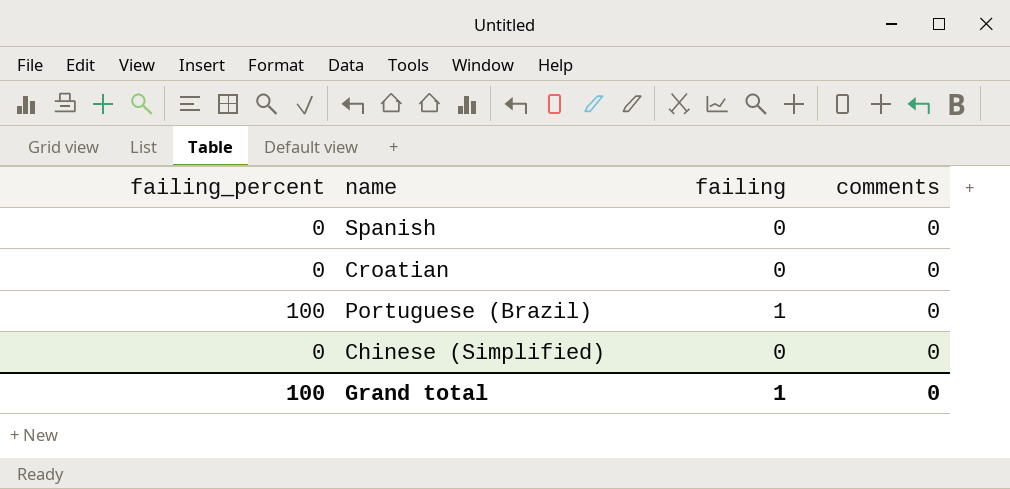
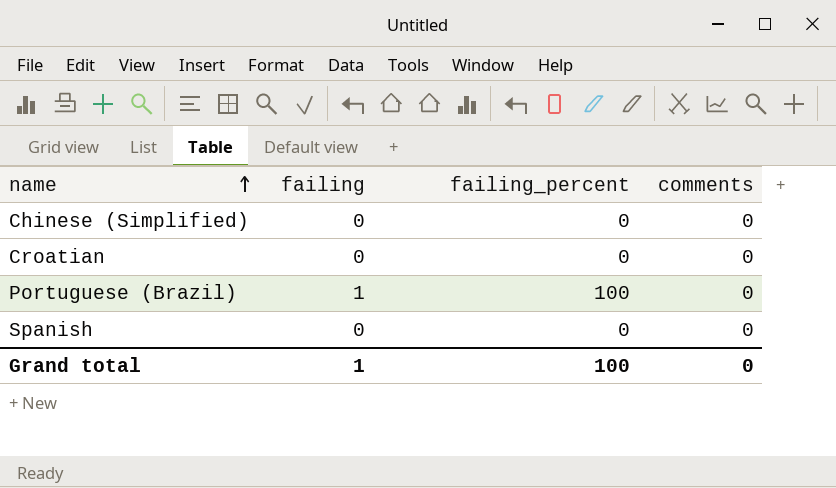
row order: none -> name ascending
column failing_percent | position: 1 -> 3

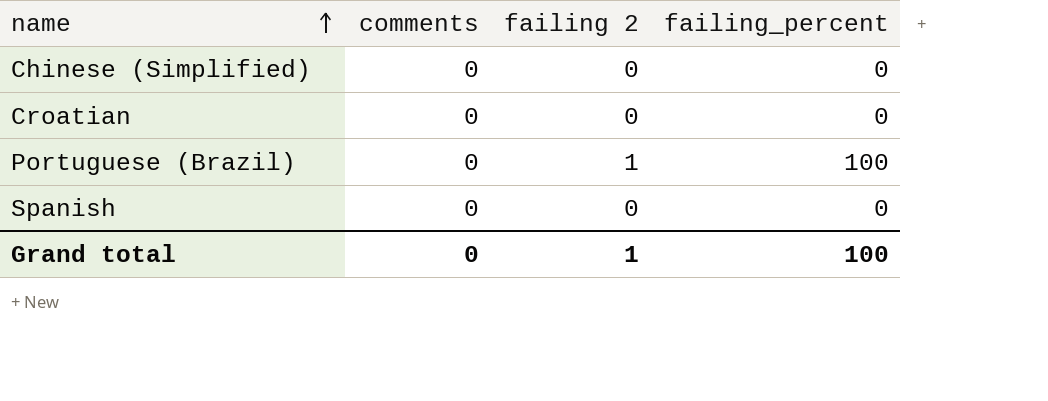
column comments | position: 4 -> 2
column name: failing -> failing 2

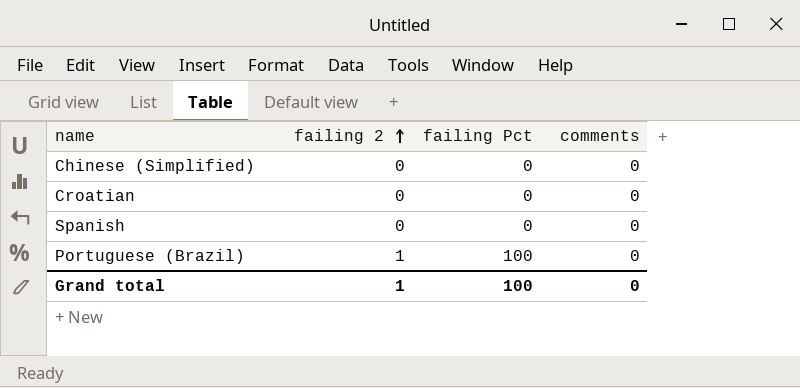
row order: name ascending -> failing 2 ascending
column name: failing_percent -> failing Pct
column comments | position: 2 -> 4

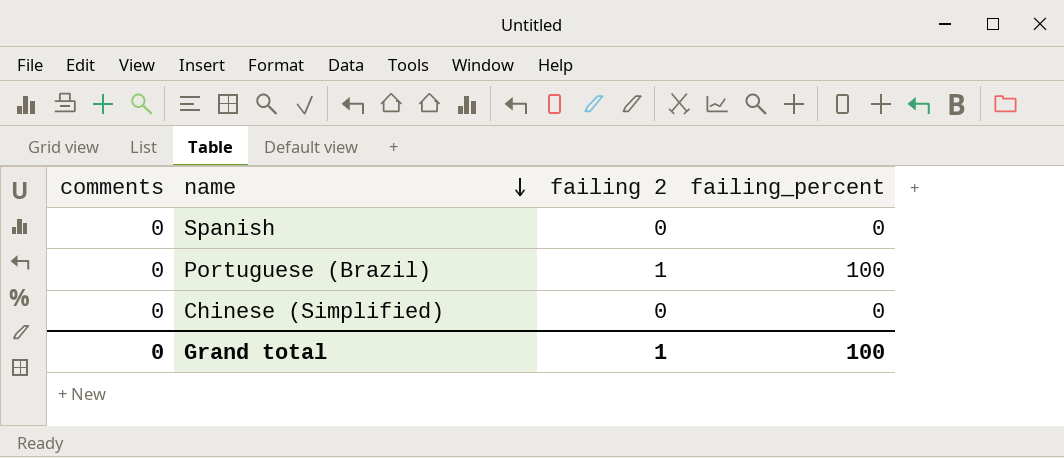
row order: failing 2 ascending -> name descending
column comments | position: 4 -> 1
column name: failing Pct -> failing_percent
row Croatian: 0 | 0 | 0 -> none

